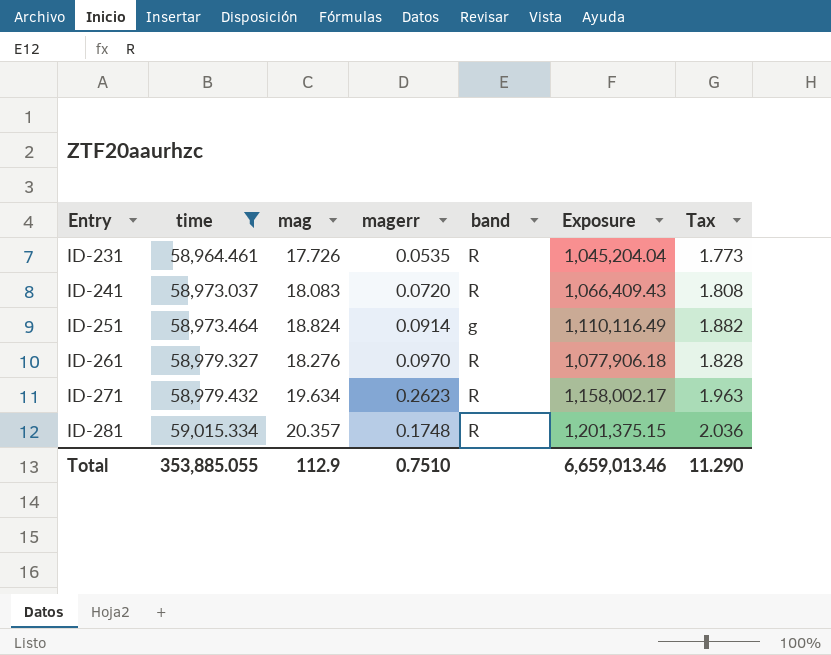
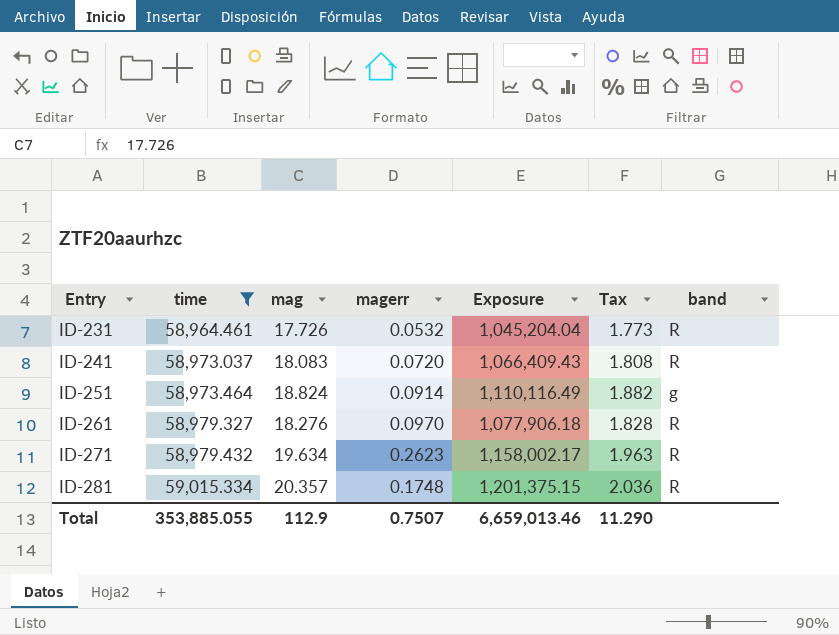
column band | position: 5 -> 7
ID-231 | magerr: 0.0535 -> 0.0532
Total | magerr: 0.7510 -> 0.7507

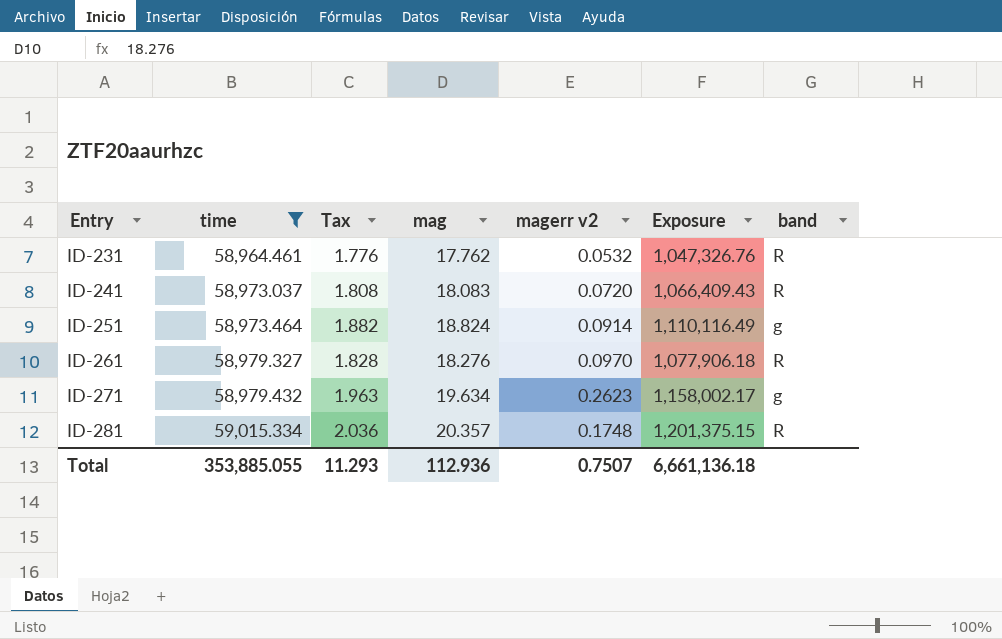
column Tax | position: 6 -> 3
column name: magerr -> magerr v2
ID-231 | Tax: 1.773 -> 1.776
ID-231 | mag: 17.726 -> 17.762
ID-231 | Exposure: 1,045,204.04 -> 1,047,326.76
ID-271 | band: R -> g
Total | Tax: 11.290 -> 11.293
Total | mag: 112.9 -> 112.936
Total | Exposure: 6,659,013.46 -> 6,661,136.18

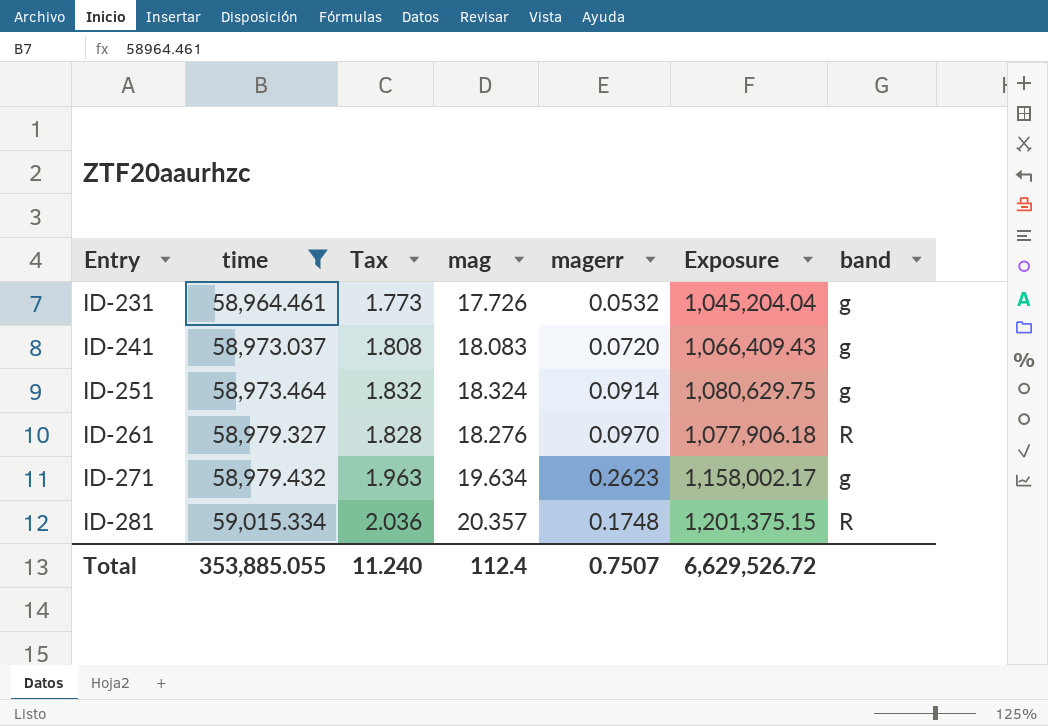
column name: magerr v2 -> magerr
ID-231 | Tax: 1.776 -> 1.773
ID-231 | mag: 17.762 -> 17.726
ID-231 | Exposure: 1,047,326.76 -> 1,045,204.04
ID-231 | band: R -> g
ID-241 | band: R -> g
ID-251 | Tax: 1.882 -> 1.832
ID-251 | mag: 18.824 -> 18.324
ID-251 | Exposure: 1,110,116.49 -> 1,080,629.75
Total | Tax: 11.293 -> 11.240
Total | mag: 112.936 -> 112.4
Total | Exposure: 6,661,136.18 -> 6,629,526.72

